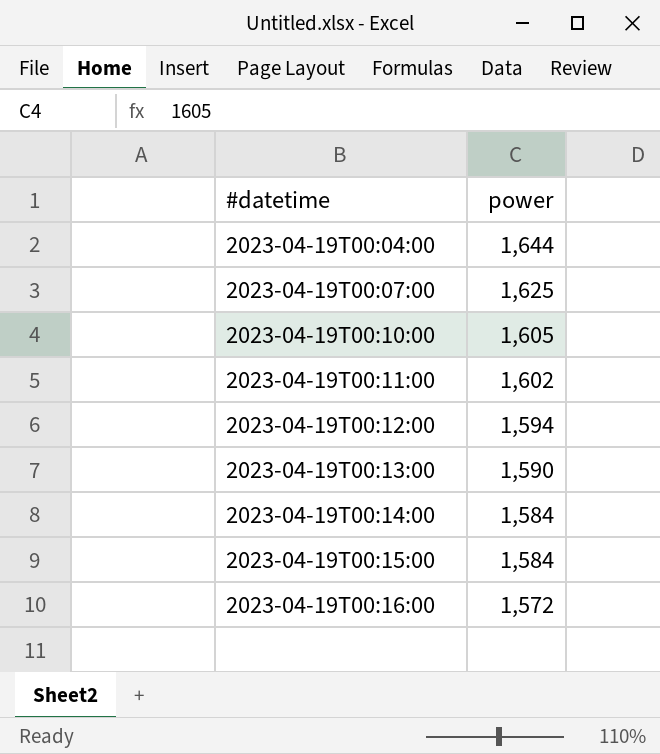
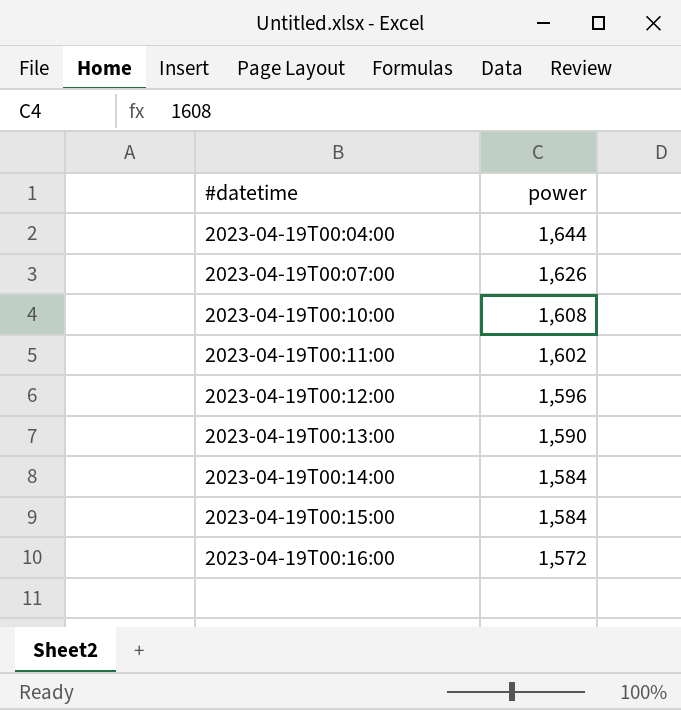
2023-04-19T00:07:00 | power: 1,625 -> 1,626
2023-04-19T00:10:00 | power: 1,605 -> 1,608
2023-04-19T00:12:00 | power: 1,594 -> 1,596

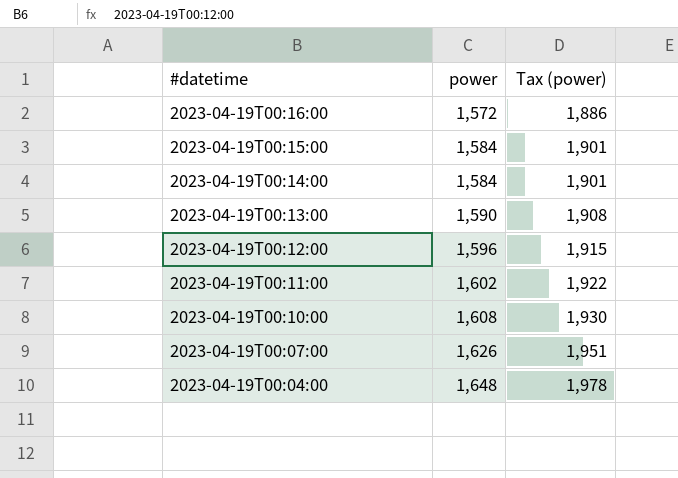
row order: #datetime ascending -> #datetime descending
column Tax (power) | formula: none -> [power] * 1.2
2023-04-19T00:04:00 | power: 1,644 -> 1,648

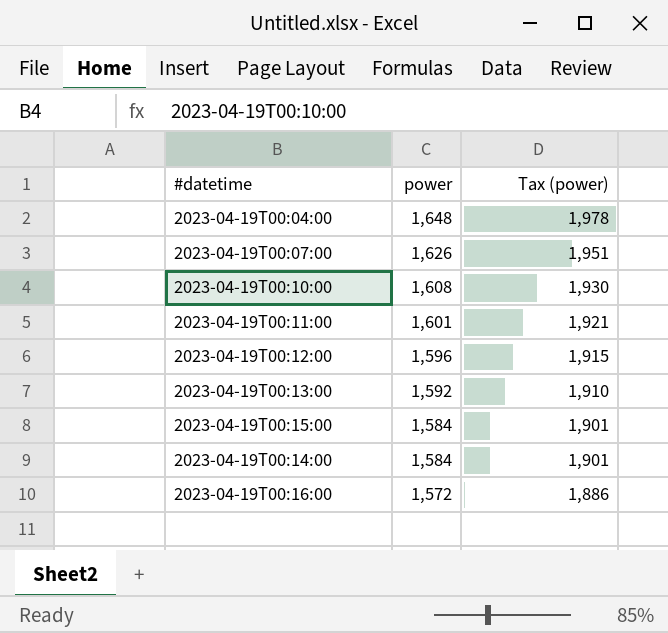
row order: #datetime descending -> power descending
2023-04-19T00:11:00 | power: 1,602 -> 1,601
2023-04-19T00:11:00 | Tax (power): 1,922 -> 1,921
2023-04-19T00:13:00 | power: 1,590 -> 1,592
2023-04-19T00:13:00 | Tax (power): 1,908 -> 1,910

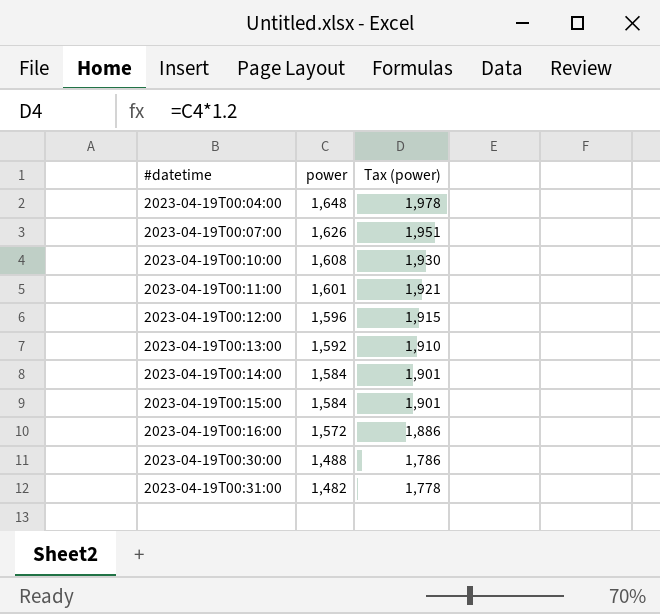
row order: power descending -> #datetime ascending
row 2023-04-19T00:30:00: none -> 1,488 | 1,786
row 2023-04-19T00:31:00: none -> 1,482 | 1,778

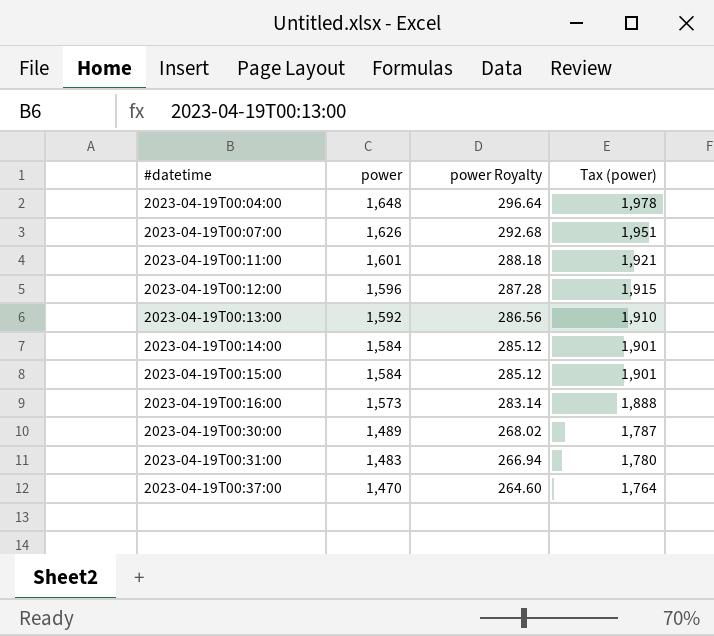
column power Royalty | formula: none -> [power] * 0.18
row 2023-04-19T00:10:00: 1,608 | 1,930 -> none
2023-04-19T00:16:00 | power: 1,572 -> 1,573
2023-04-19T00:16:00 | Tax (power): 1,886 -> 1,888
2023-04-19T00:30:00 | power: 1,488 -> 1,489
2023-04-19T00:30:00 | Tax (power): 1,786 -> 1,787
2023-04-19T00:31:00 | power: 1,482 -> 1,483
2023-04-19T00:31:00 | Tax (power): 1,778 -> 1,780
row 2023-04-19T00:37:00: none -> 1,470 | 264.60 | 1,764

